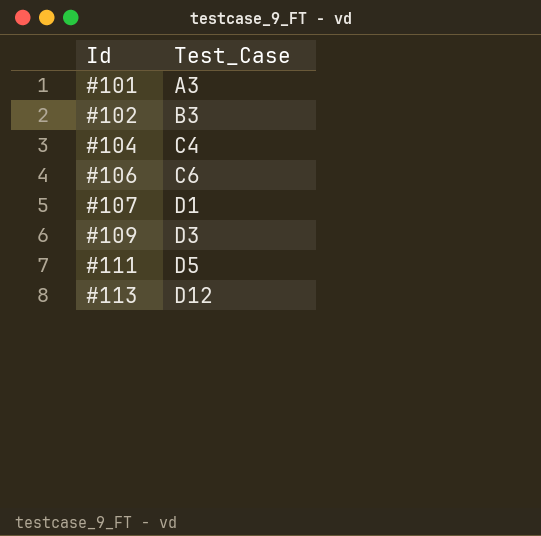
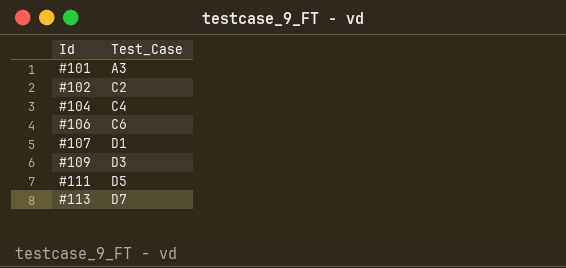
#102 | Test_Case: B3 -> C2
#113 | Test_Case: D12 -> D7

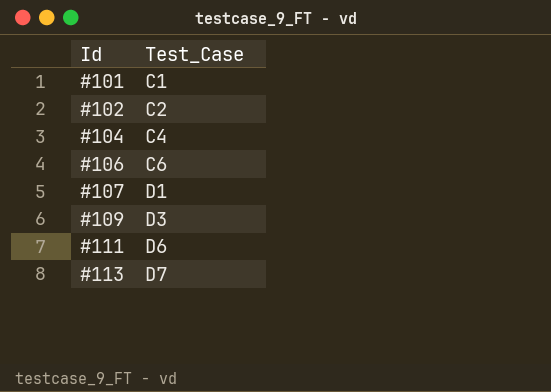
#101 | Test_Case: A3 -> C1
#111 | Test_Case: D5 -> D6

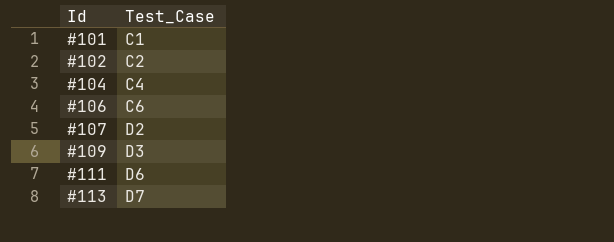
#107 | Test_Case: D1 -> D2

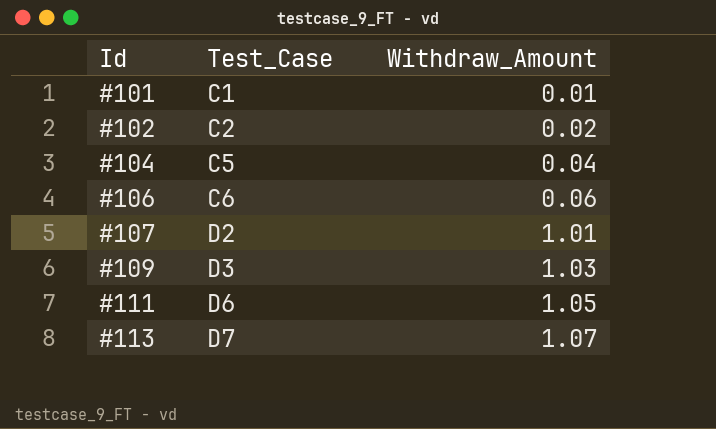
column Withdraw_Amount | position: none -> 3
#104 | Test_Case: C4 -> C5

